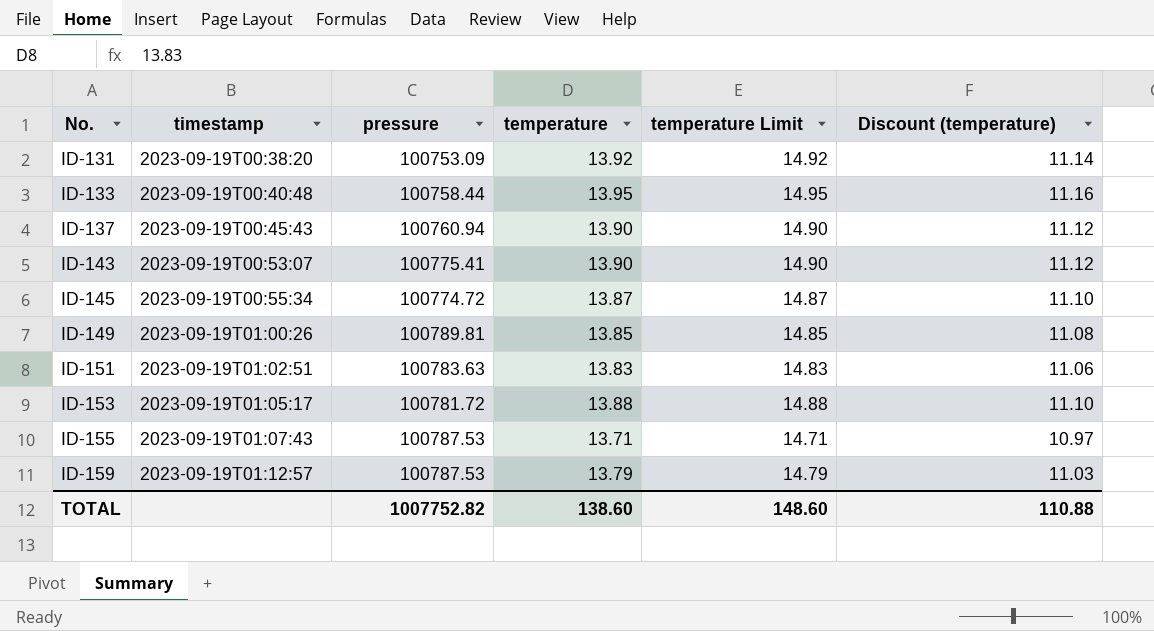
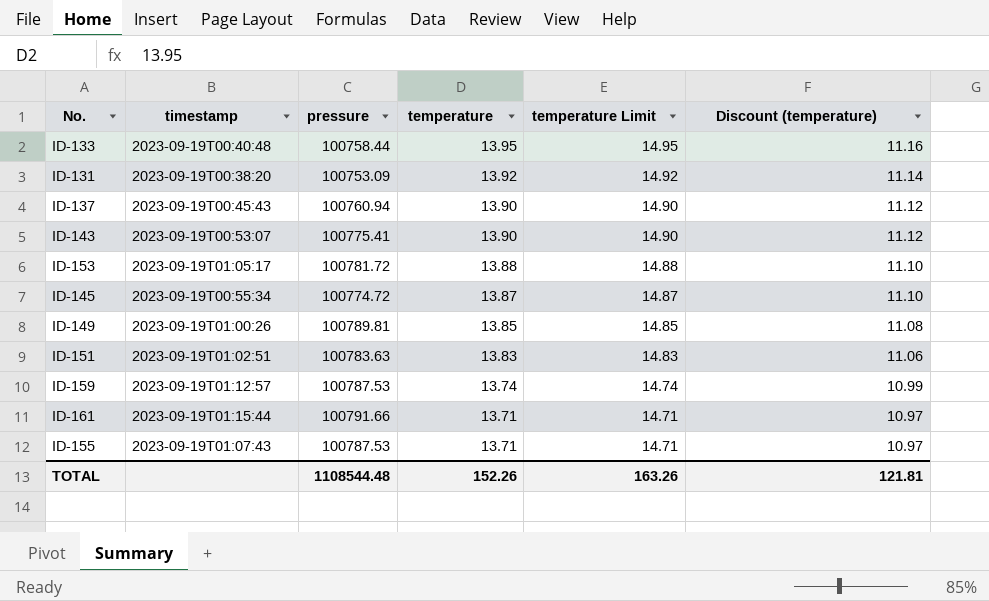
row order: No. ascending -> temperature descending
ID-159 | temperature: 13.79 -> 13.74
ID-159 | temperature Limit: 14.79 -> 14.74
ID-159 | Discount (temperature): 11.03 -> 10.99
row ID-161: none -> 2023-09-19T01:15:44 | 100791.66 | 13.71 | 14.71 | 10.97
TOTAL | pressure: 1007752.82 -> 1108544.48
TOTAL | temperature: 138.60 -> 152.26
TOTAL | temperature Limit: 148.60 -> 163.26
TOTAL | Discount (temperature): 110.88 -> 121.81

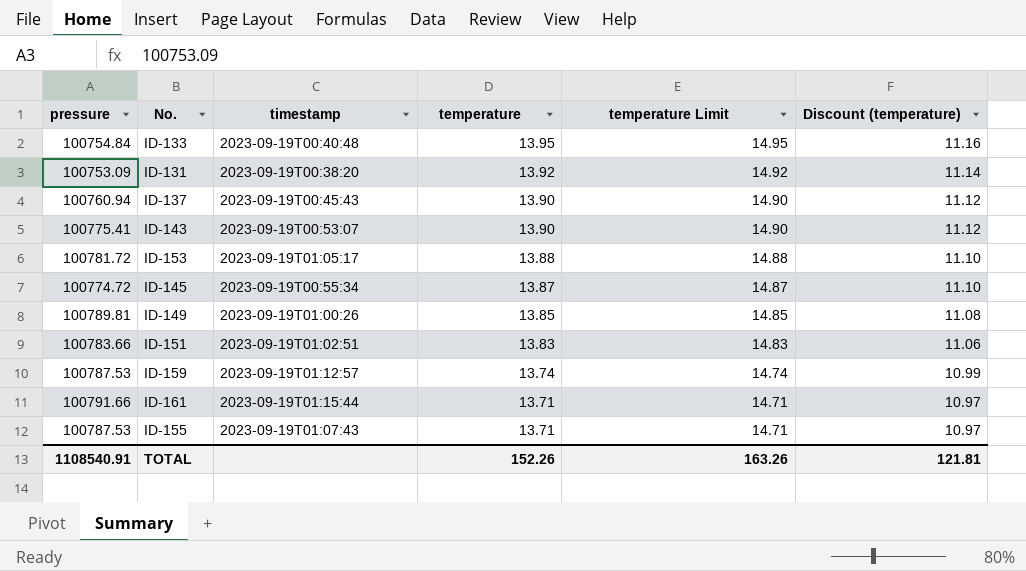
column pressure | position: 3 -> 1
ID-133 | pressure: 100758.44 -> 100754.84
ID-151 | pressure: 100783.63 -> 100783.66
TOTAL | pressure: 1108544.48 -> 1108540.91

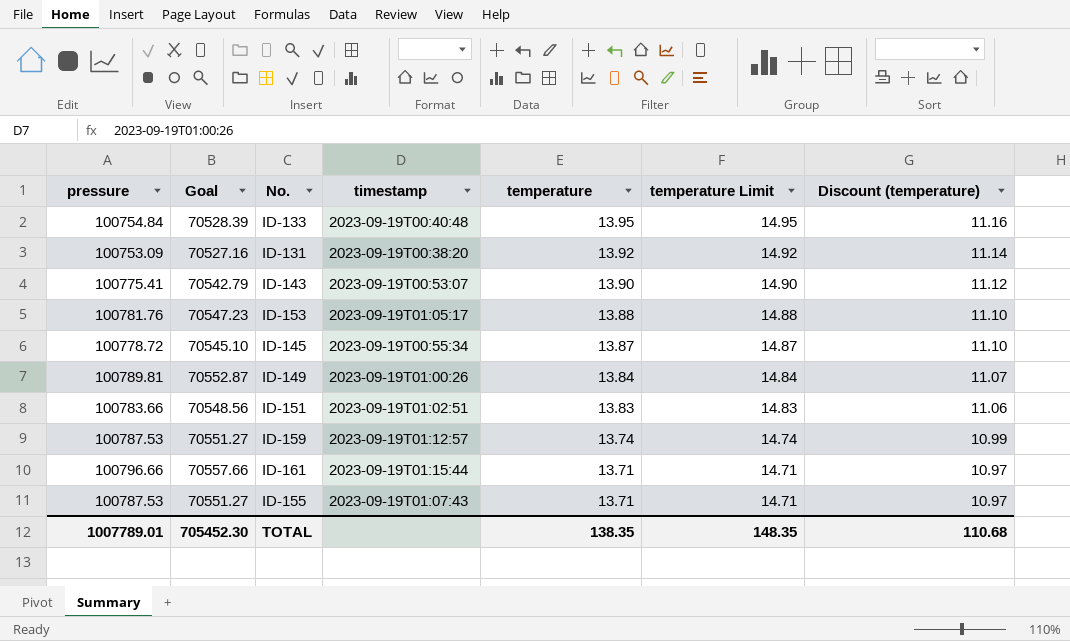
column Goal | formula: none -> [pressure] * 0.7
row ID-137: 100760.94 | 2023-09-19T00:45:43 | 13.90 | 14.90 | 11.12 -> none
ID-153 | pressure: 100781.72 -> 100781.76
ID-145 | pressure: 100774.72 -> 100778.72
ID-149 | temperature: 13.85 -> 13.84
ID-149 | temperature Limit: 14.85 -> 14.84
ID-149 | Discount (temperature): 11.08 -> 11.07
ID-161 | pressure: 100791.66 -> 100796.66
TOTAL | pressure: 1108540.91 -> 1007789.01
TOTAL | temperature: 152.26 -> 138.35
TOTAL | temperature Limit: 163.26 -> 148.35
TOTAL | Discount (temperature): 121.81 -> 110.68

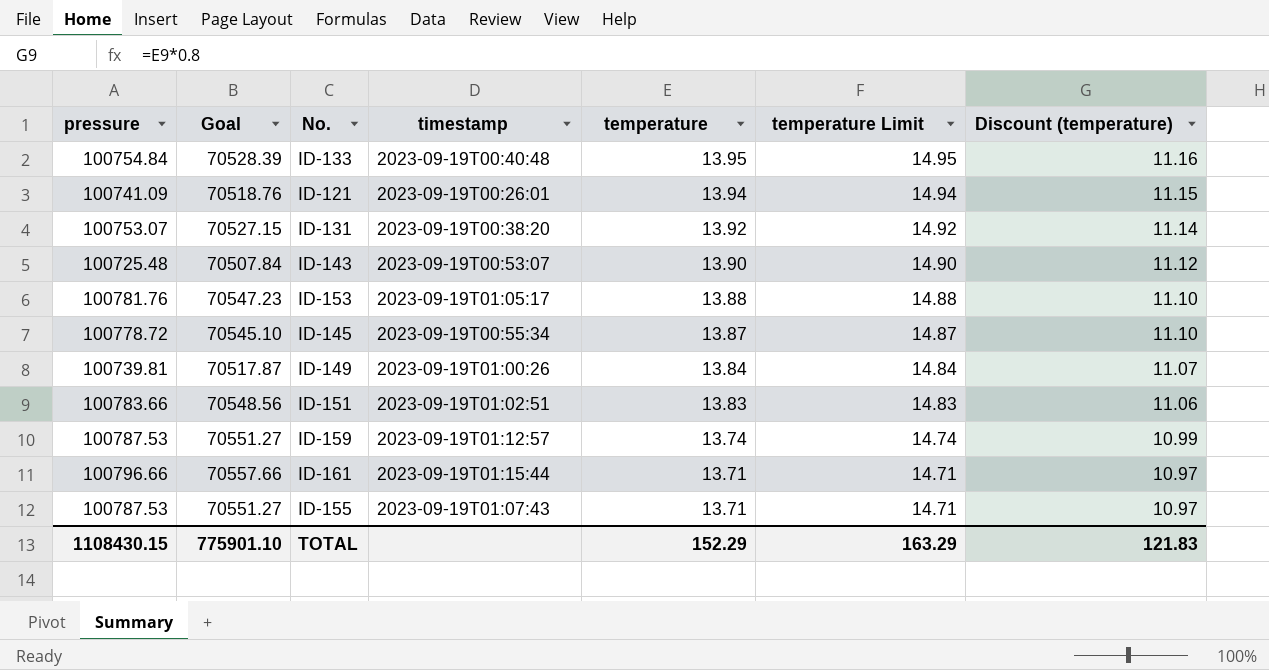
row ID-121: none -> 100741.09 | 70518.76 | 2023-09-19T00:26:01 | 13.94 | 14.94 | 11.15
ID-131 | pressure: 100753.09 -> 100753.07
ID-131 | Goal: 70527.16 -> 70527.15
ID-143 | pressure: 100775.41 -> 100725.48
ID-143 | Goal: 70542.79 -> 70507.84
ID-149 | pressure: 100789.81 -> 100739.81
ID-149 | Goal: 70552.87 -> 70517.87
TOTAL | pressure: 1007789.01 -> 1108430.15
TOTAL | Goal: 705452.30 -> 775901.10
TOTAL | temperature: 138.35 -> 152.29
TOTAL | temperature Limit: 148.35 -> 163.29
TOTAL | Discount (temperature): 110.68 -> 121.83

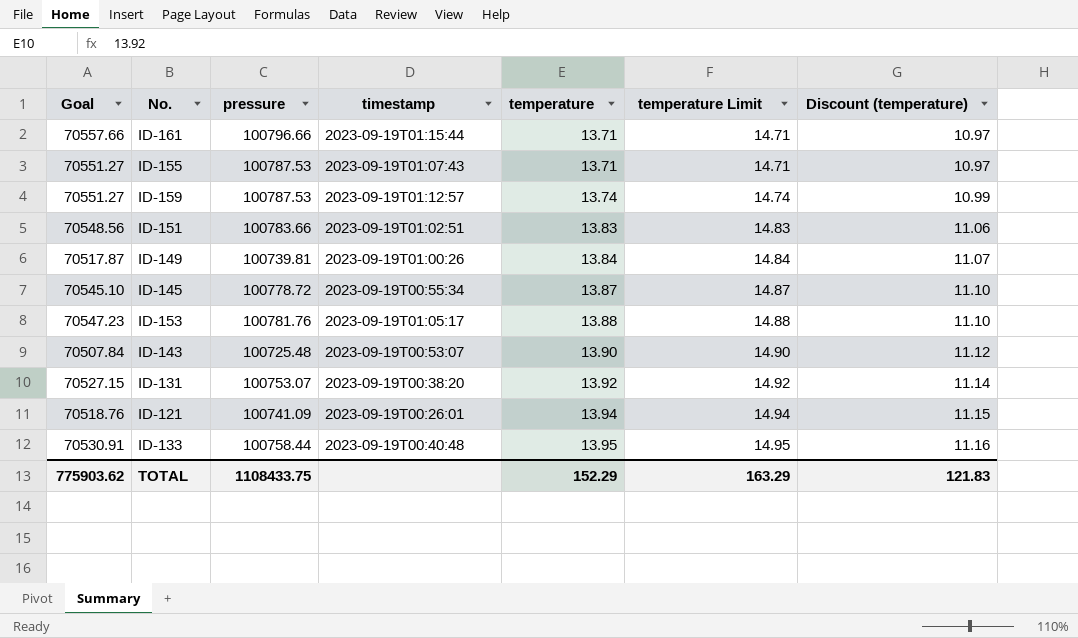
row order: temperature descending -> temperature ascending
column pressure | position: 1 -> 3
ID-133 | Goal: 70528.39 -> 70530.91
ID-133 | pressure: 100754.84 -> 100758.44
TOTAL | Goal: 775901.10 -> 775903.62
TOTAL | pressure: 1108430.15 -> 1108433.75

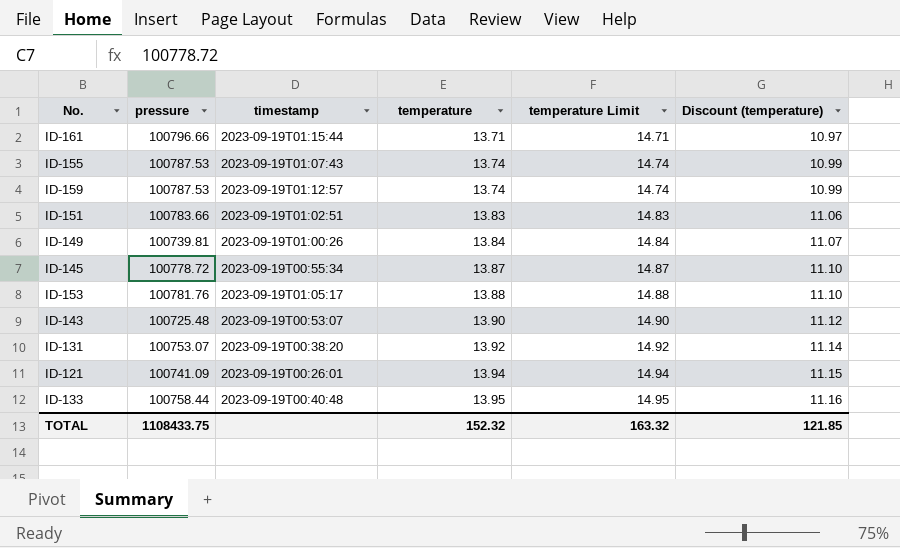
column Goal | formula: [pressure] * 0.7 -> none
ID-155 | temperature: 13.71 -> 13.74
ID-155 | temperature Limit: 14.71 -> 14.74
ID-155 | Discount (temperature): 10.97 -> 10.99
TOTAL | temperature: 152.29 -> 152.32
TOTAL | temperature Limit: 163.29 -> 163.32
TOTAL | Discount (temperature): 121.83 -> 121.85

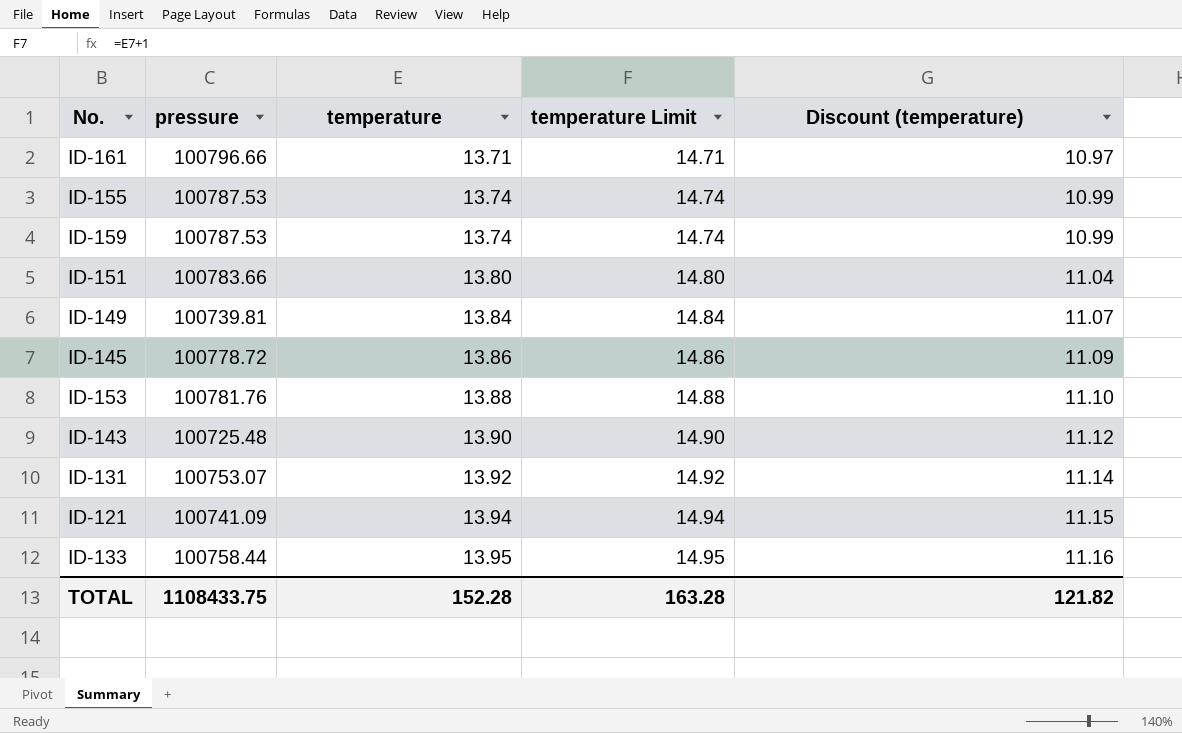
column timestamp | position: 3 -> none
ID-151 | temperature: 13.83 -> 13.80
ID-151 | temperature Limit: 14.83 -> 14.80
ID-151 | Discount (temperature): 11.06 -> 11.04
ID-145 | temperature: 13.87 -> 13.86
ID-145 | temperature Limit: 14.87 -> 14.86
ID-145 | Discount (temperature): 11.10 -> 11.09
TOTAL | temperature: 152.32 -> 152.28
TOTAL | temperature Limit: 163.32 -> 163.28
TOTAL | Discount (temperature): 121.85 -> 121.82

